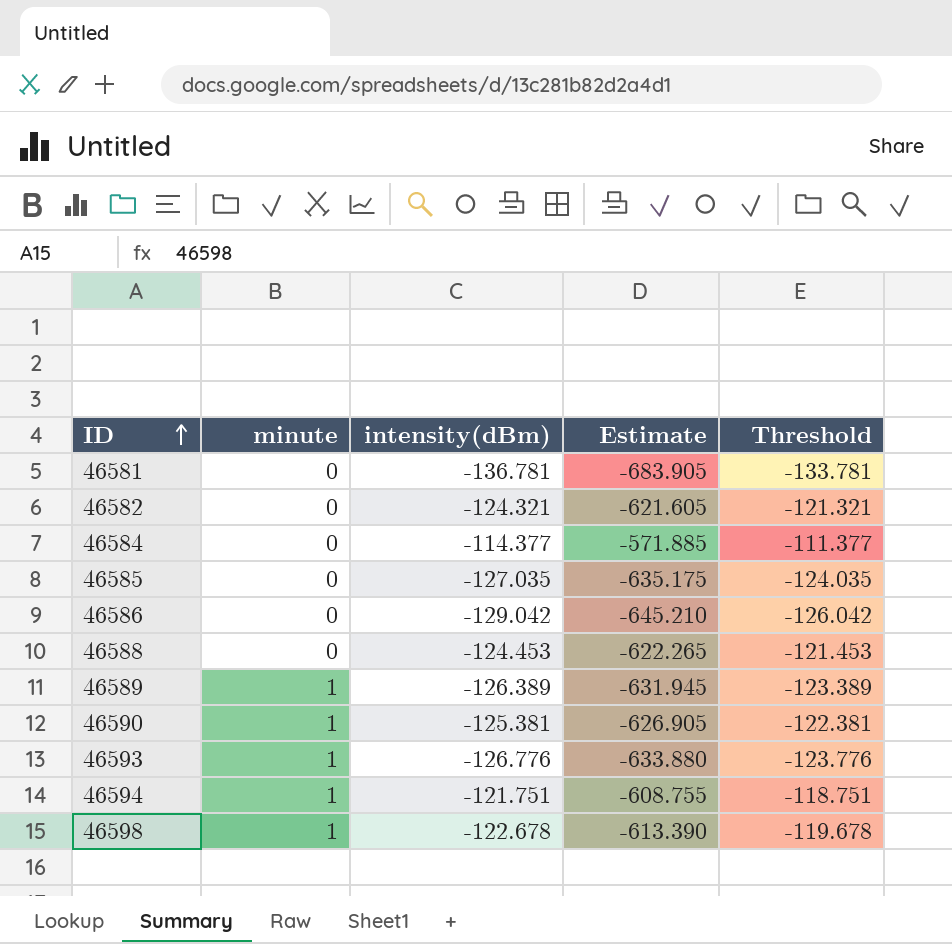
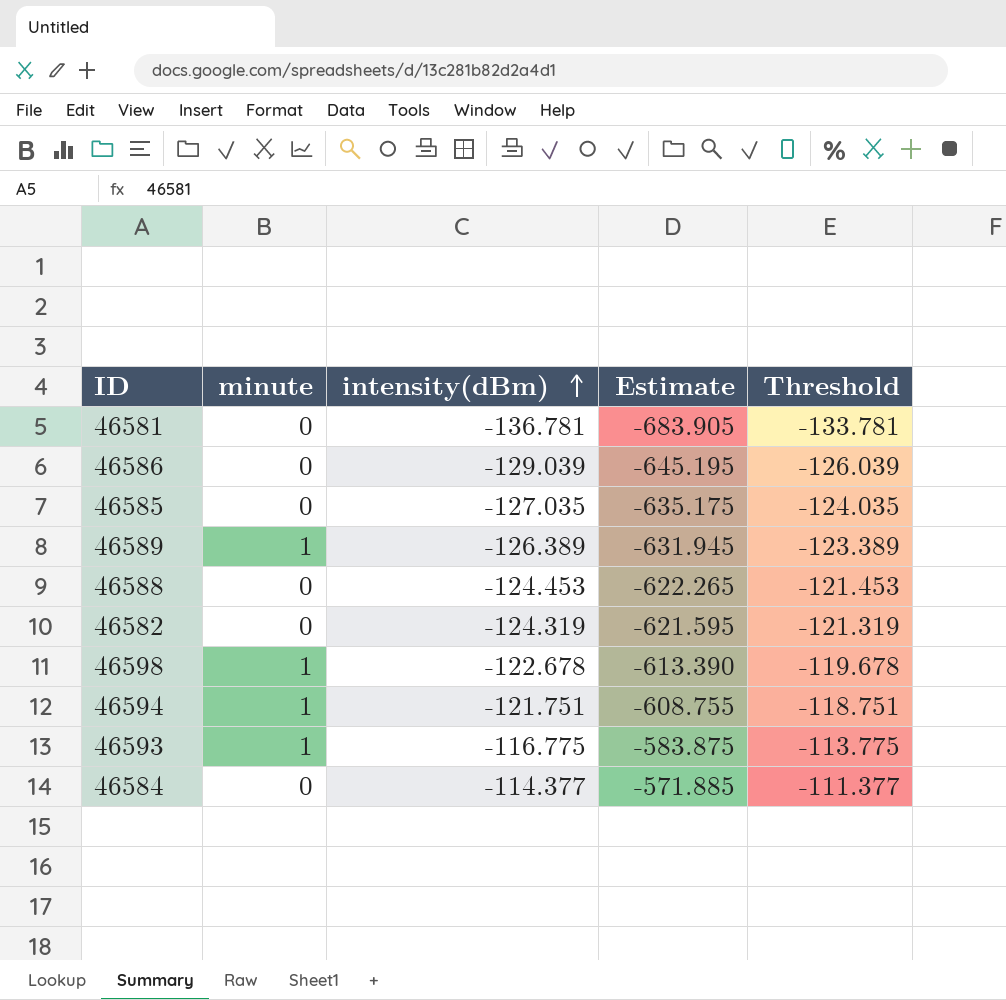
row order: ID ascending -> intensity(dBm) ascending
row 46590: 1 | -125.381 | -626.905 | -122.381 -> none
46586 | intensity(dBm): -129.042 -> -129.039
46586 | Estimate: -645.210 -> -645.195
46586 | Threshold: -126.042 -> -126.039
46582 | intensity(dBm): -124.321 -> -124.319
46582 | Estimate: -621.605 -> -621.595
46582 | Threshold: -121.321 -> -121.319
46593 | intensity(dBm): -126.776 -> -116.775
46593 | Estimate: -633.880 -> -583.875
46593 | Threshold: -123.776 -> -113.775

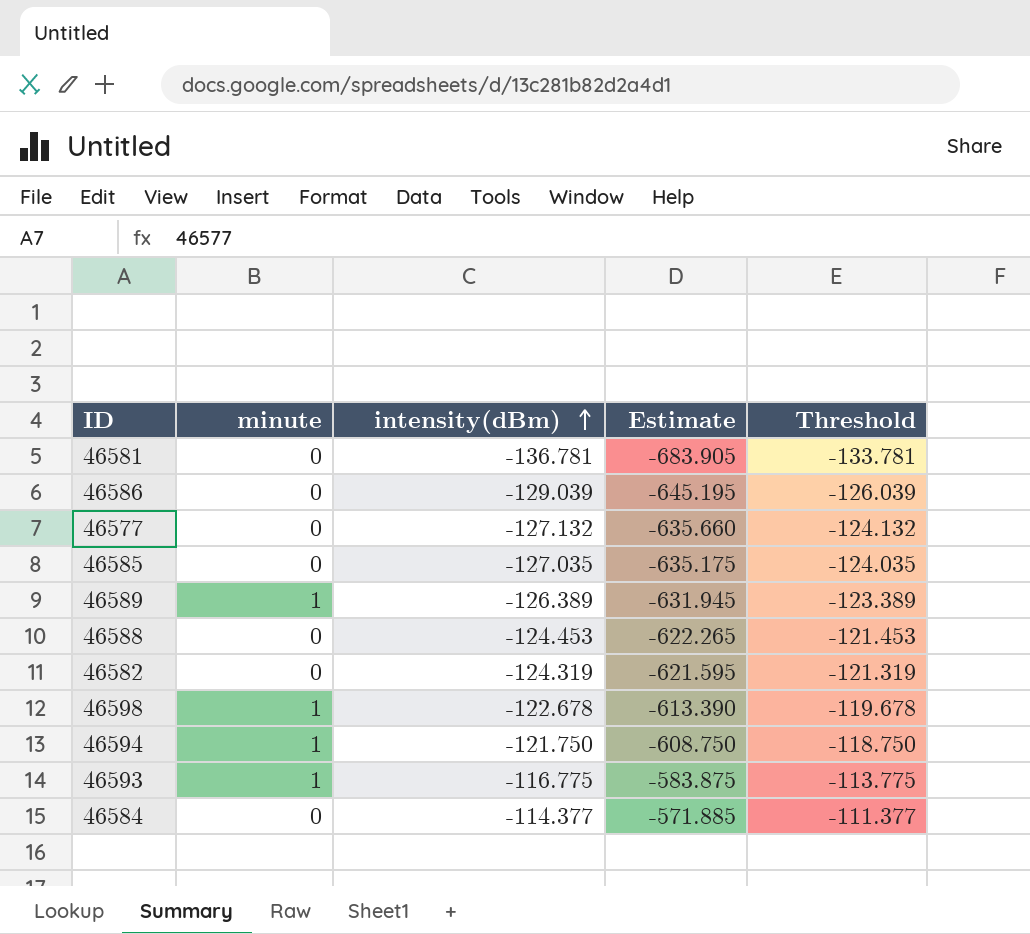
row 46577: none -> 0 | -127.132 | -635.660 | -124.132
46594 | intensity(dBm): -121.751 -> -121.750
46594 | Estimate: -608.755 -> -608.750
46594 | Threshold: -118.751 -> -118.750

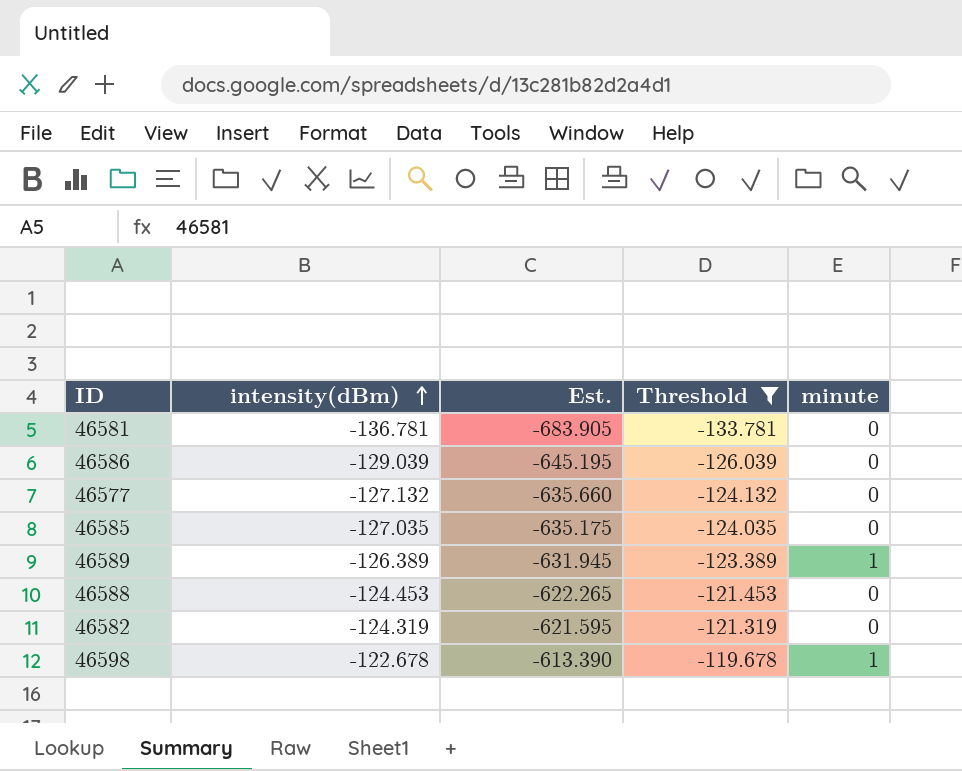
filter: none -> Threshold <= -119.678
column name: Estimate -> Est.
column minute | position: 2 -> 5

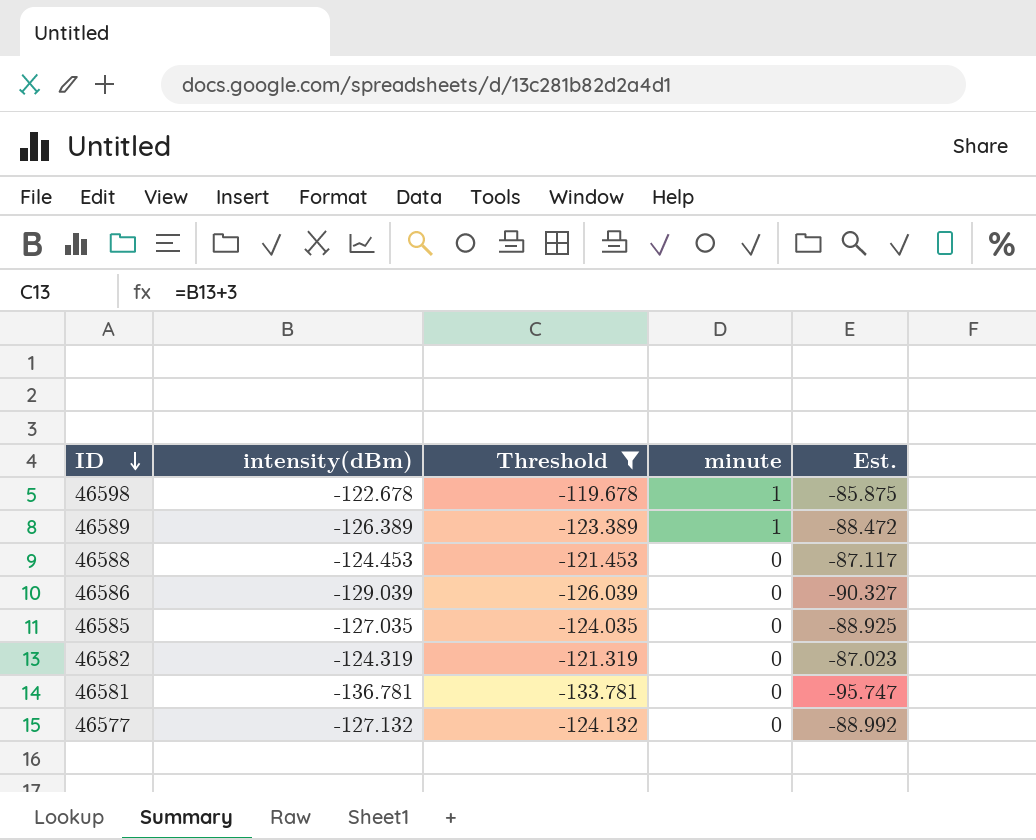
row order: intensity(dBm) ascending -> ID descending
column Est. | formula: [intensity(dBm)] * 5 -> [intensity(dBm)] * 0.7
column Est. | position: 3 -> 5

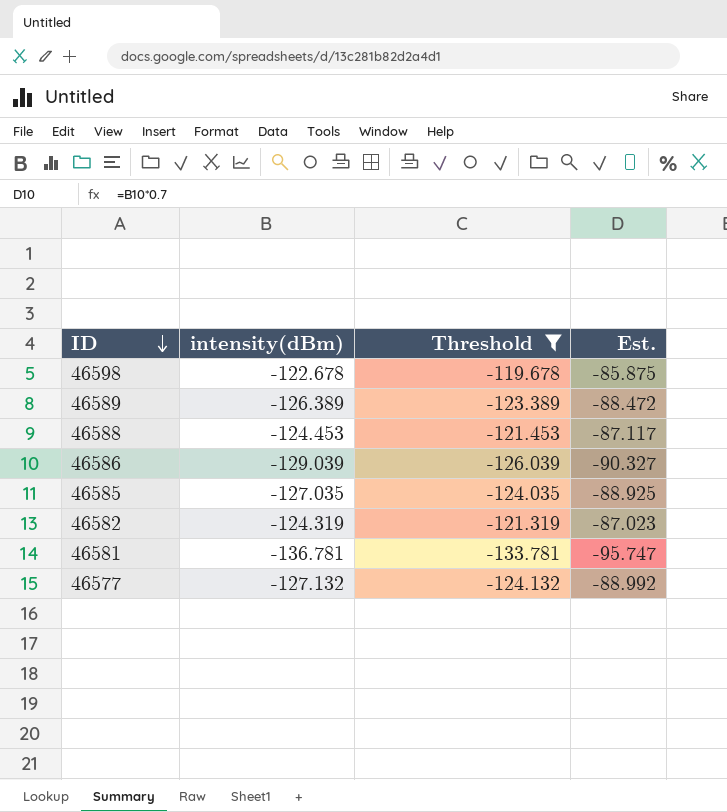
column minute | position: 4 -> none

